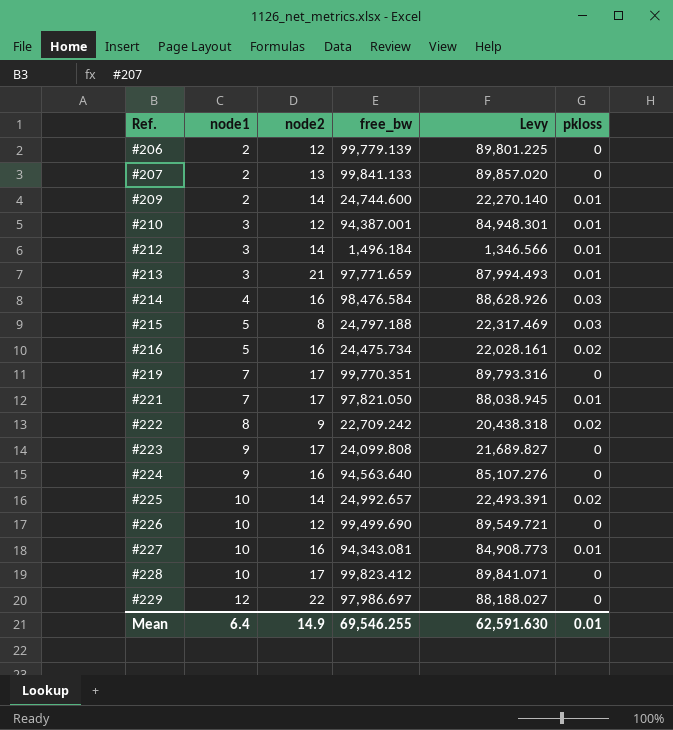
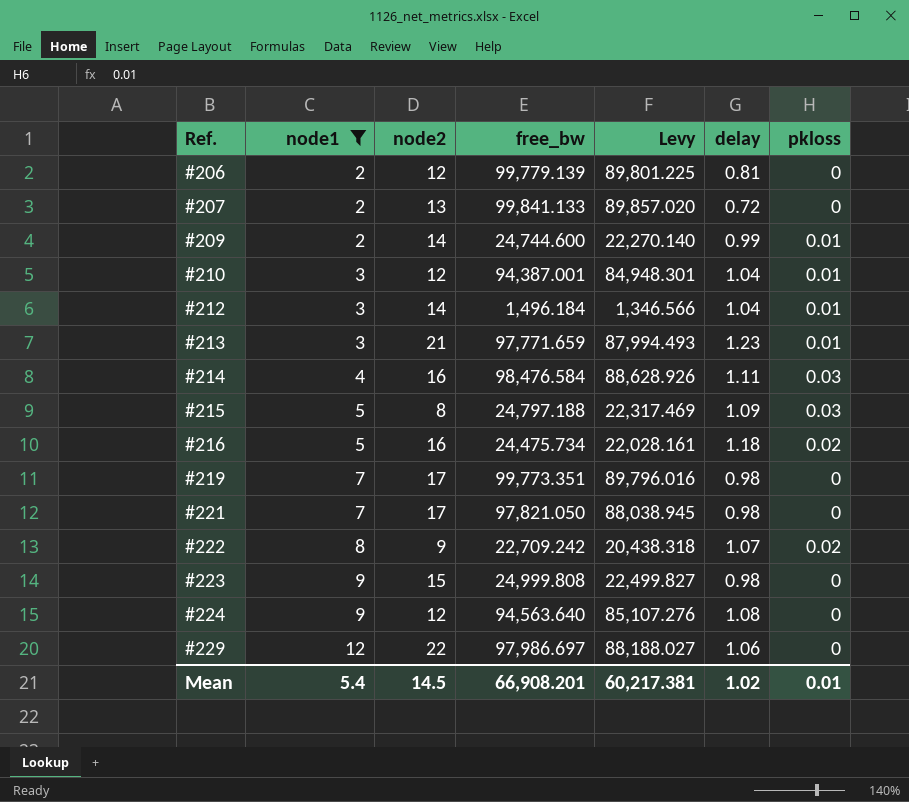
filter: none -> node1 != 10
column delay | position: none -> 6
#219 | free_bw: 99,770.351 -> 99,773.351
#219 | Levy: 89,793.316 -> 89,796.016
#221 | pkloss: 0.01 -> 0
#223 | node2: 17 -> 15
#223 | free_bw: 24,099.808 -> 24,999.808
#223 | Levy: 21,689.827 -> 22,499.827
#224 | node2: 16 -> 12
Mean | node1: 6.4 -> 5.4
Mean | node2: 14.9 -> 14.5
Mean | free_bw: 69,546.255 -> 66,908.201
Mean | Levy: 62,591.630 -> 60,217.381

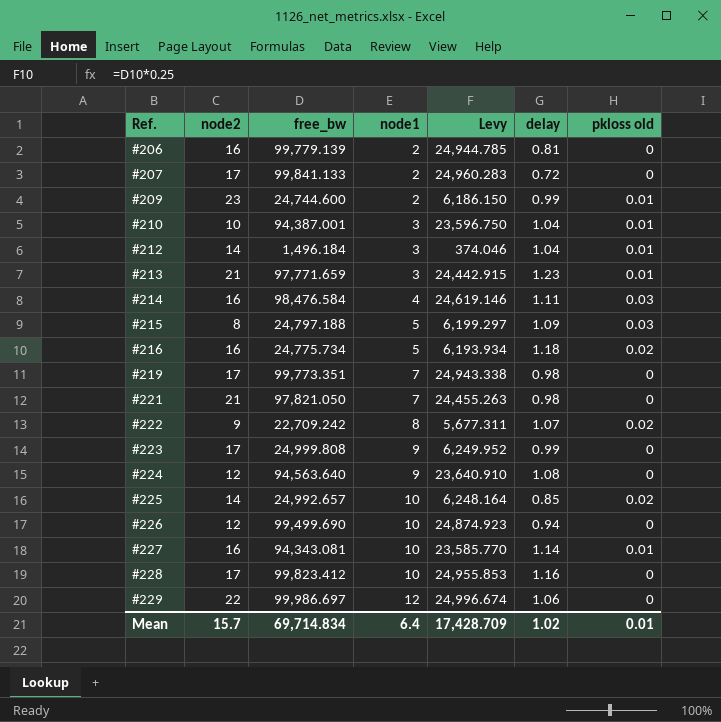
filter: node1 != 10 -> none
column node1 | position: 2 -> 4
column Levy | formula: [free_bw] * 0.9 -> [free_bw] * 0.25
column name: pkloss -> pkloss old
#206 | node2: 12 -> 16
#207 | node2: 13 -> 17
#209 | node2: 14 -> 23
#210 | node2: 12 -> 10
#216 | free_bw: 24,475.734 -> 24,775.734
#221 | node2: 17 -> 21
#223 | node2: 15 -> 17
#223 | delay: 0.98 -> 0.99
#229 | free_bw: 97,986.697 -> 99,986.697
Mean | node2: 14.5 -> 15.7
Mean | free_bw: 66,908.201 -> 69,714.834
Mean | node1: 5.4 -> 6.4
Mean | Levy: 60,217.381 -> 17,428.709

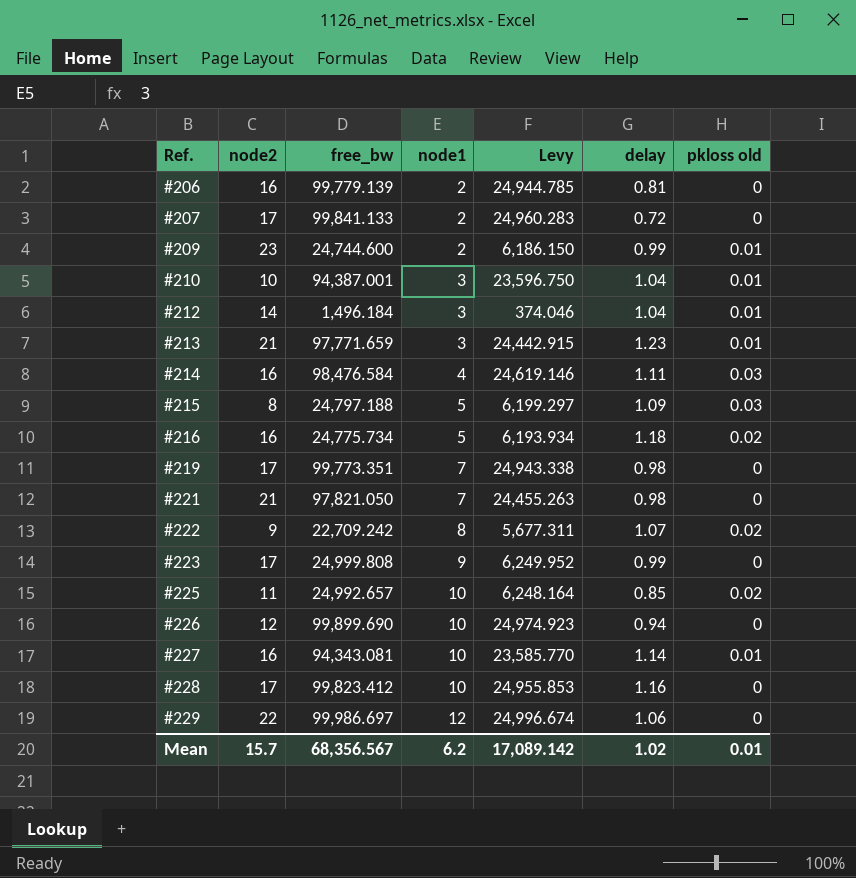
row #224: 12 | 94,563.640 | 9 | 23,640.910 | 1.08 | 0 -> none
#225 | node2: 14 -> 11
#226 | free_bw: 99,499.690 -> 99,899.690
#226 | Levy: 24,874.923 -> 24,974.923
Mean | free_bw: 69,714.834 -> 68,356.567
Mean | node1: 6.4 -> 6.2
Mean | Levy: 17,428.709 -> 17,089.142

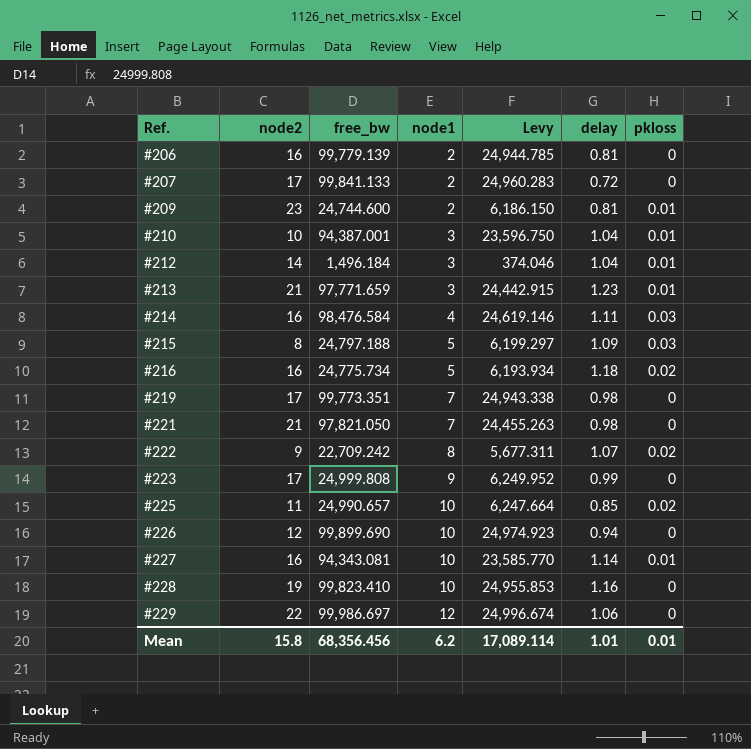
column name: pkloss old -> pkloss
#209 | delay: 0.99 -> 0.81
#225 | free_bw: 24,992.657 -> 24,990.657
#225 | Levy: 6,248.164 -> 6,247.664
#228 | node2: 17 -> 19
#228 | free_bw: 99,823.412 -> 99,823.410
Mean | node2: 15.7 -> 15.8
Mean | free_bw: 68,356.567 -> 68,356.456
Mean | Levy: 17,089.142 -> 17,089.114
Mean | delay: 1.02 -> 1.01

